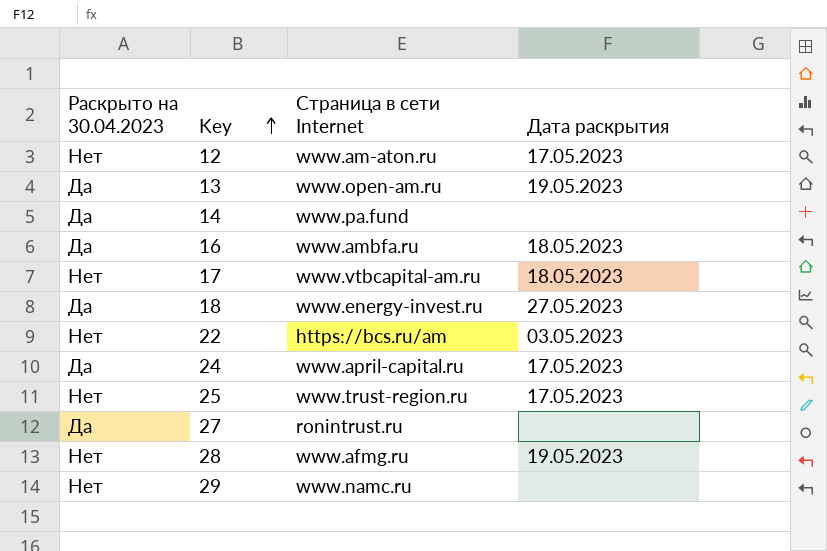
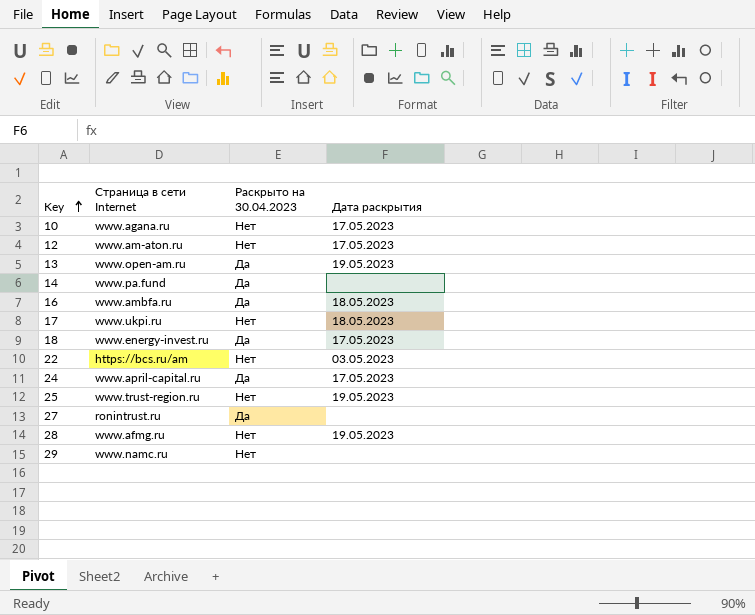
column Раскрыто на 30.04.2023 | position: 1 -> 3
row 10: none -> www.agana.ru | Нет | 17.05.2023
17 | Страница в сети Internet: www.vtbcapital-am.ru -> www.ukpi.ru
18 | Дата раскрытия: 27.05.2023 -> 17.05.2023
25 | Дата раскрытия: 17.05.2023 -> 19.05.2023

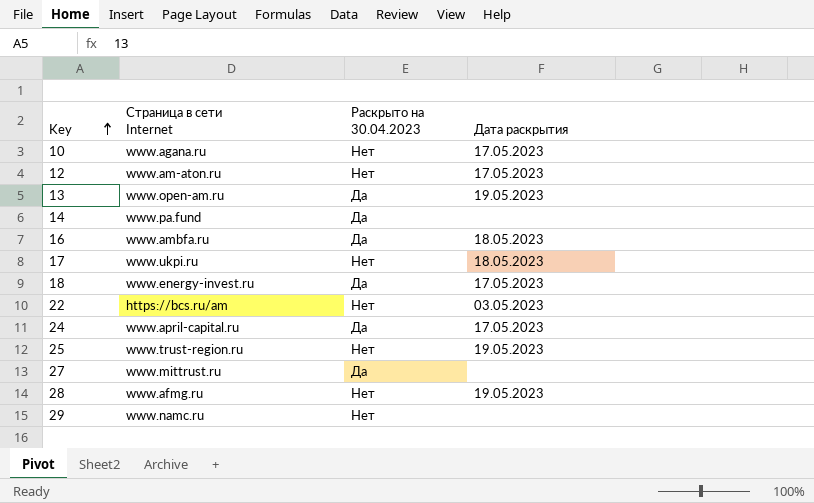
27 | Страница в сети Internet: ronintrust.ru -> www.mittrust.ru

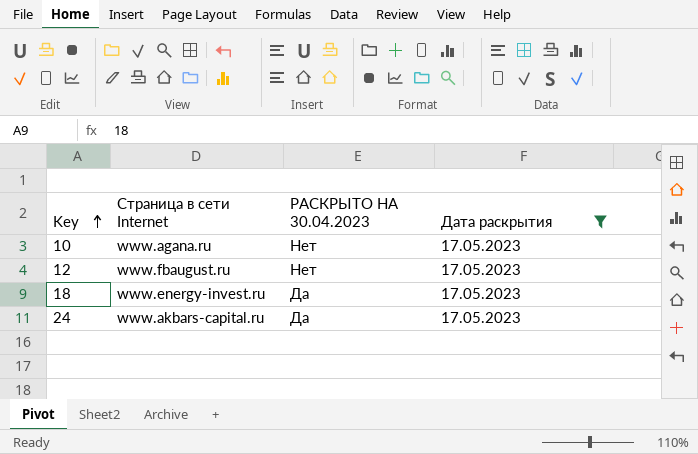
filter: none -> Дата раскрытия = 17.05.2023
column name: Раскрыто на 30.04.2023 -> РАСКРЫТО НА 30.04.2023
12 | Страница в сети Internet: www.am-aton.ru -> www.fbaugust.ru
24 | Страница в сети Internet: www.april-capital.ru -> www.akbars-capital.ru

